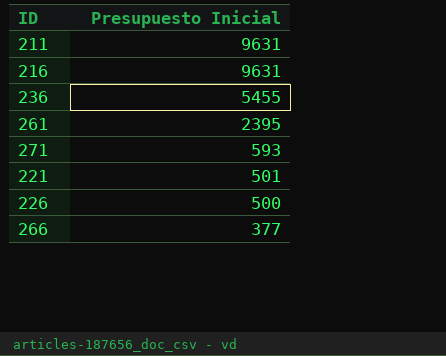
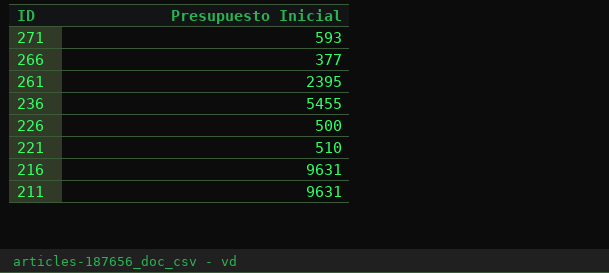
row order: Presupuesto Inicial descending -> ID descending
221 | Presupuesto Inicial: 501 -> 510

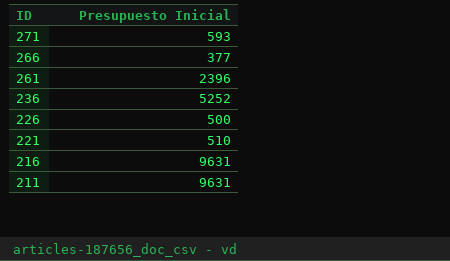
261 | Presupuesto Inicial: 2395 -> 2396
236 | Presupuesto Inicial: 5455 -> 5252

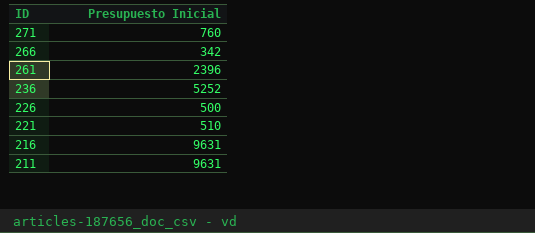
271 | Presupuesto Inicial: 593 -> 760
266 | Presupuesto Inicial: 377 -> 342

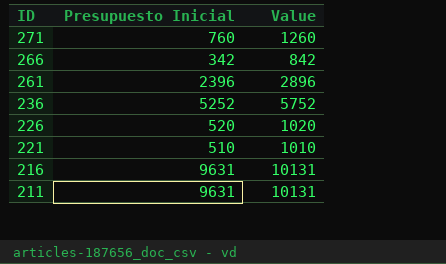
column Value | formula: none -> [Presupuesto Inicial] + 500
226 | Presupuesto Inicial: 500 -> 520

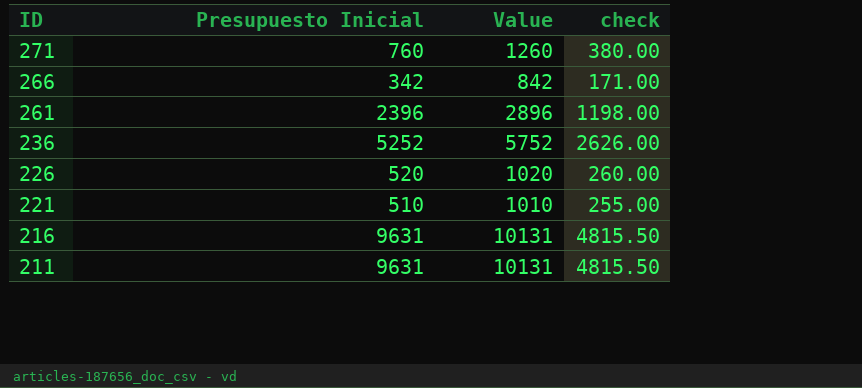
column check | formula: none -> [Presupuesto Inicial] * 0.5

